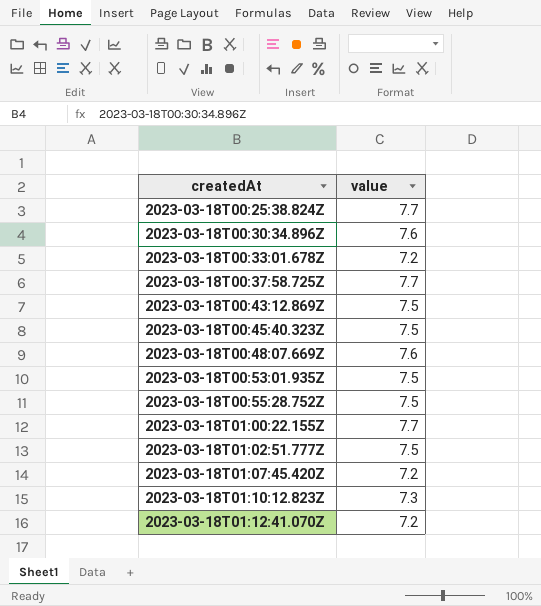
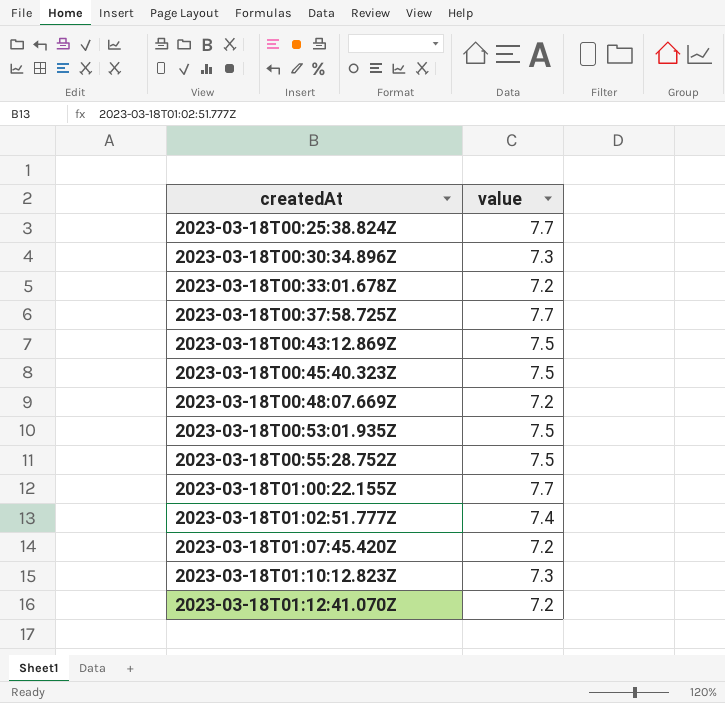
2023-03-18T00:30:34.896Z | value: 7.6 -> 7.3
2023-03-18T00:48:07.669Z | value: 7.6 -> 7.2
2023-03-18T01:02:51.777Z | value: 7.5 -> 7.4

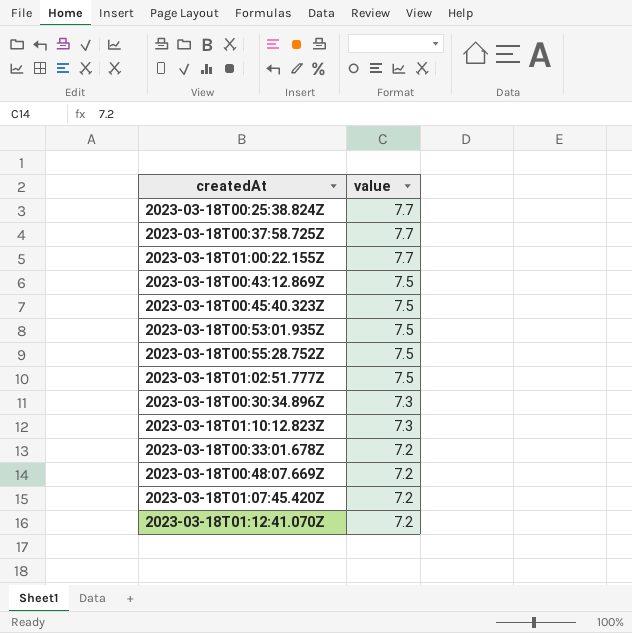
row order: createdAt ascending -> value descending
2023-03-18T01:02:51.777Z | value: 7.4 -> 7.5

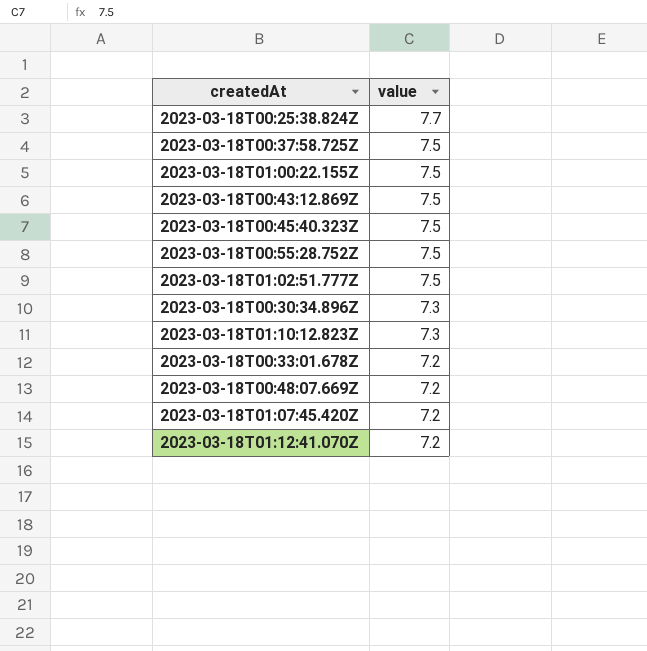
row 2023-03-18T00:53:01.935Z: 7.5 -> none
2023-03-18T00:37:58.725Z | value: 7.7 -> 7.5
2023-03-18T01:00:22.155Z | value: 7.7 -> 7.5

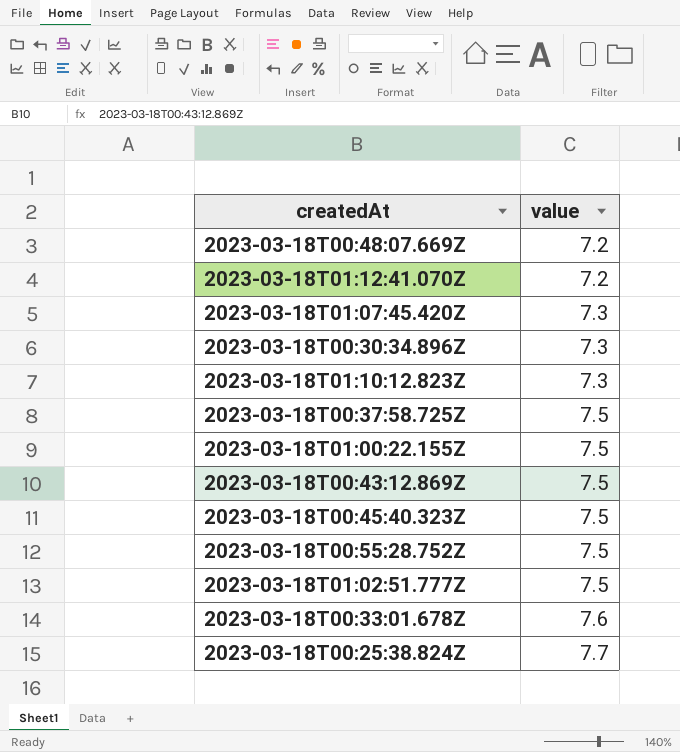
row order: value descending -> value ascending
2023-03-18T01:07:45.420Z | value: 7.2 -> 7.3
2023-03-18T00:33:01.678Z | value: 7.2 -> 7.6

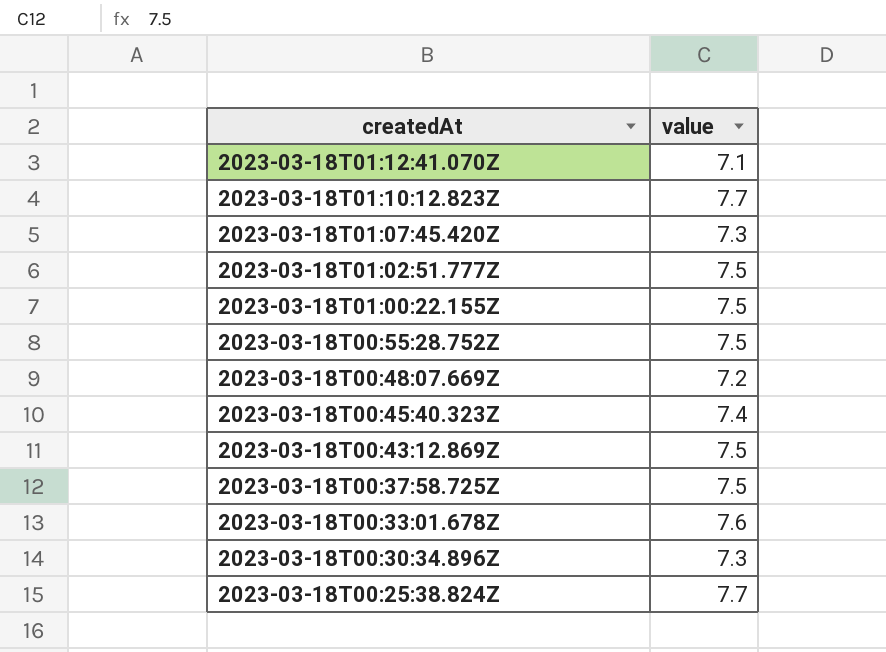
row order: value ascending -> createdAt descending
2023-03-18T01:12:41.070Z | value: 7.2 -> 7.1
2023-03-18T01:10:12.823Z | value: 7.3 -> 7.7
2023-03-18T00:45:40.323Z | value: 7.5 -> 7.4

